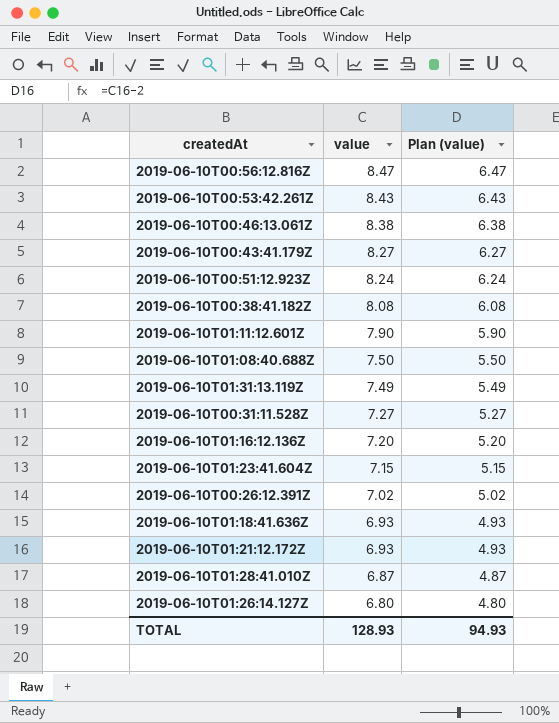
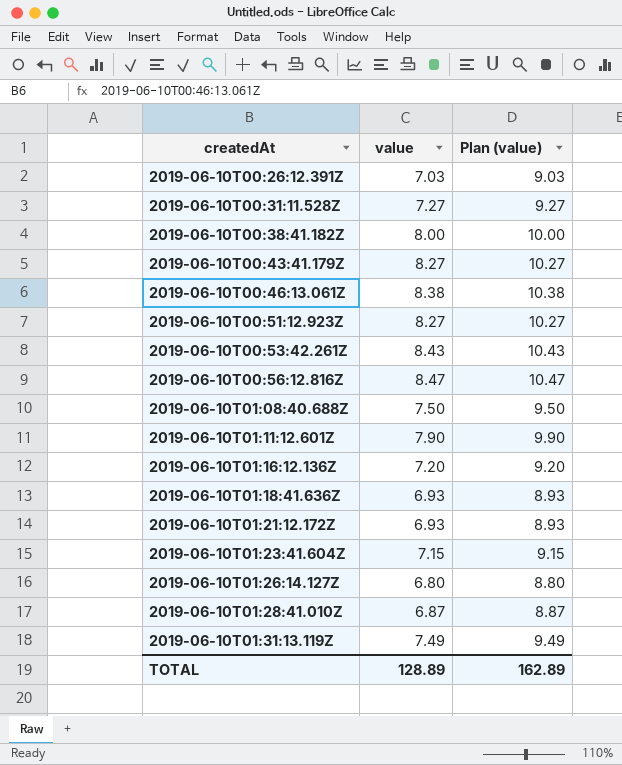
row order: value descending -> createdAt ascending
column Plan (value) | formula: [value] - 2 -> [value] + 2
2019-06-10T00:26:12.391Z | value: 7.02 -> 7.03
2019-06-10T00:38:41.182Z | value: 8.08 -> 8.00
2019-06-10T00:51:12.923Z | value: 8.24 -> 8.27
TOTAL | value: 128.93 -> 128.89
TOTAL | Plan (value): 94.93 -> 162.89

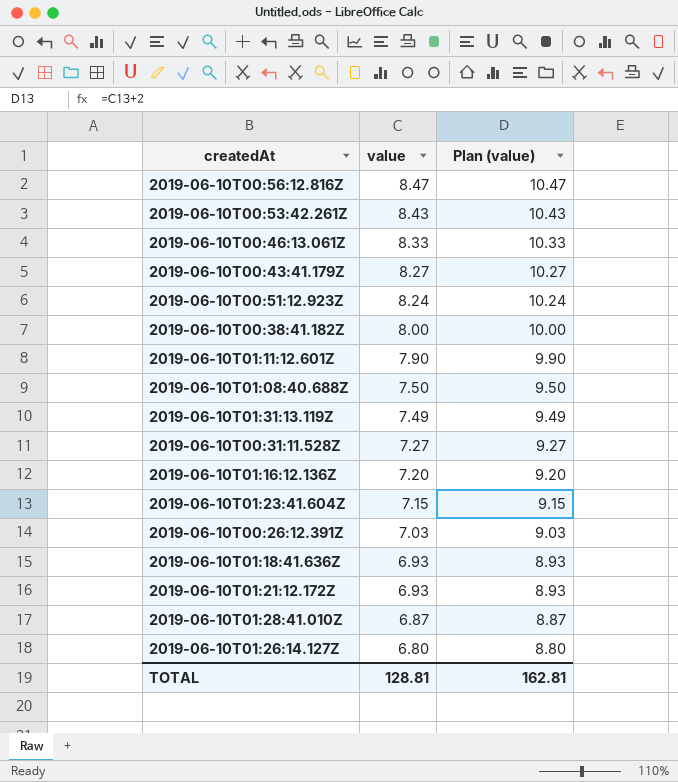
row order: createdAt ascending -> value descending
2019-06-10T00:46:13.061Z | value: 8.38 -> 8.33
2019-06-10T00:46:13.061Z | Plan (value): 10.38 -> 10.33
2019-06-10T00:51:12.923Z | value: 8.27 -> 8.24
2019-06-10T00:51:12.923Z | Plan (value): 10.27 -> 10.24
TOTAL | value: 128.89 -> 128.81
TOTAL | Plan (value): 162.89 -> 162.81

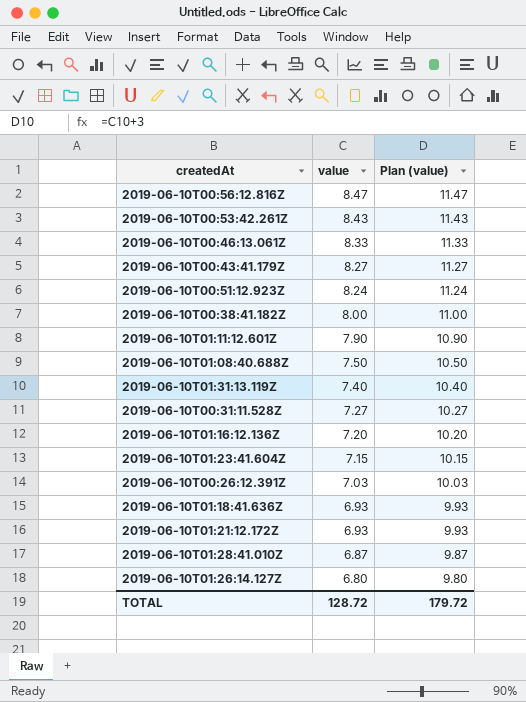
column Plan (value) | formula: [value] + 2 -> [value] + 3
2019-06-10T01:31:13.119Z | value: 7.49 -> 7.40
TOTAL | value: 128.81 -> 128.72
TOTAL | Plan (value): 162.81 -> 179.72

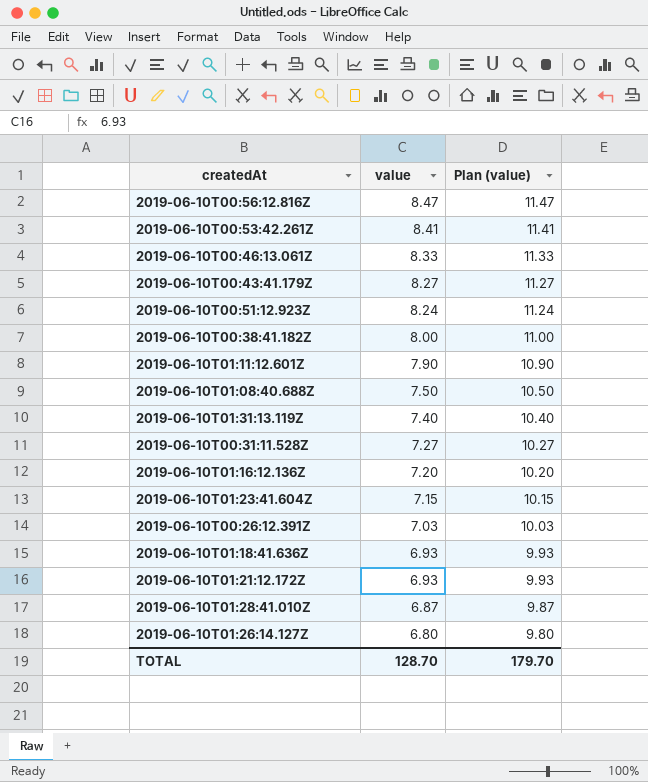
2019-06-10T00:53:42.261Z | value: 8.43 -> 8.41
2019-06-10T00:53:42.261Z | Plan (value): 11.43 -> 11.41
TOTAL | value: 128.72 -> 128.70
TOTAL | Plan (value): 179.72 -> 179.70

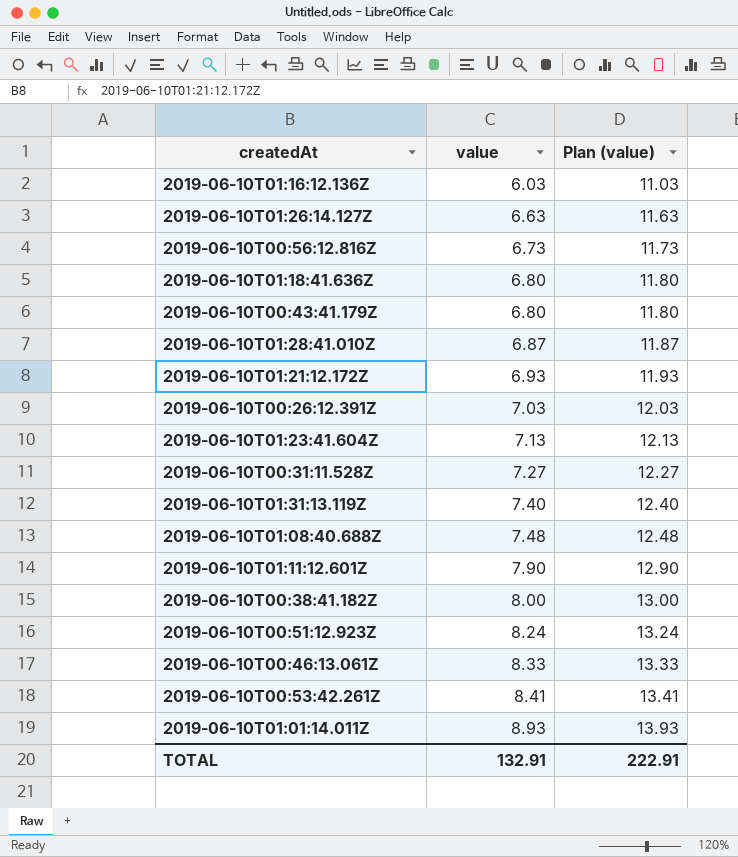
row order: value descending -> value ascending
column Plan (value) | formula: [value] + 3 -> [value] + 5
2019-06-10T01:16:12.136Z | value: 7.20 -> 6.03
2019-06-10T01:26:14.127Z | value: 6.80 -> 6.63
2019-06-10T00:56:12.816Z | value: 8.47 -> 6.73
2019-06-10T01:18:41.636Z | value: 6.93 -> 6.80
2019-06-10T00:43:41.179Z | value: 8.27 -> 6.80
2019-06-10T01:23:41.604Z | value: 7.15 -> 7.13
2019-06-10T01:08:40.688Z | value: 7.50 -> 7.48
row 2019-06-10T01:01:14.011Z: none -> 8.93 | 13.93
TOTAL | value: 128.70 -> 132.91
TOTAL | Plan (value): 179.70 -> 222.91

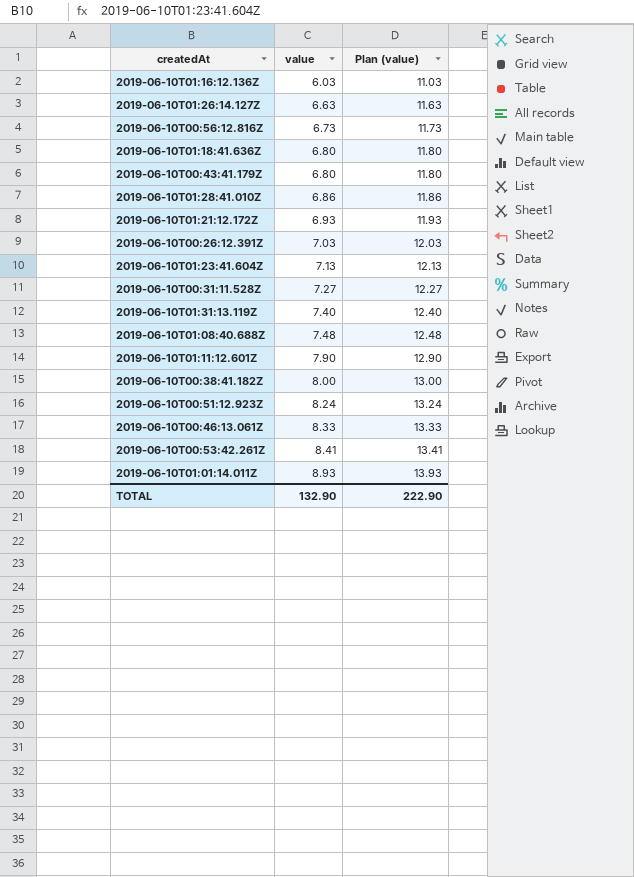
2019-06-10T01:28:41.010Z | value: 6.87 -> 6.86
2019-06-10T01:28:41.010Z | Plan (value): 11.87 -> 11.86
TOTAL | value: 132.91 -> 132.90
TOTAL | Plan (value): 222.91 -> 222.90

